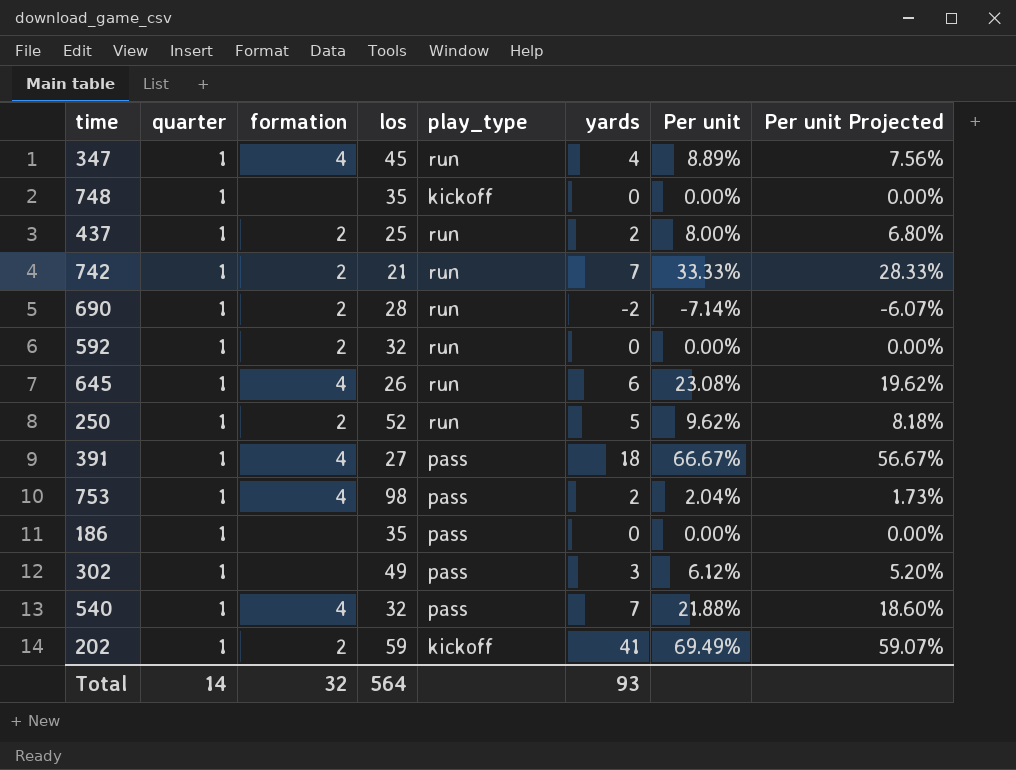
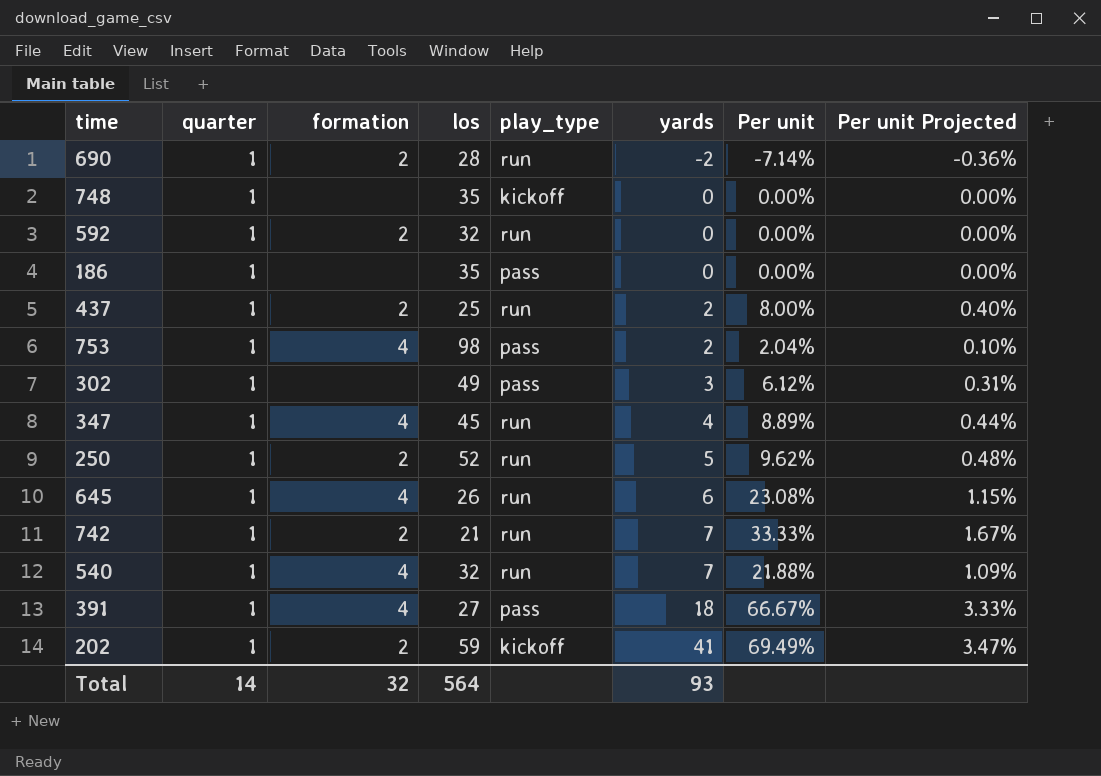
row order: none -> yards ascending
column Per unit Projected | formula: [Per unit] * 0.85 -> [Per unit] * 0.05
540 | play_type: pass -> run

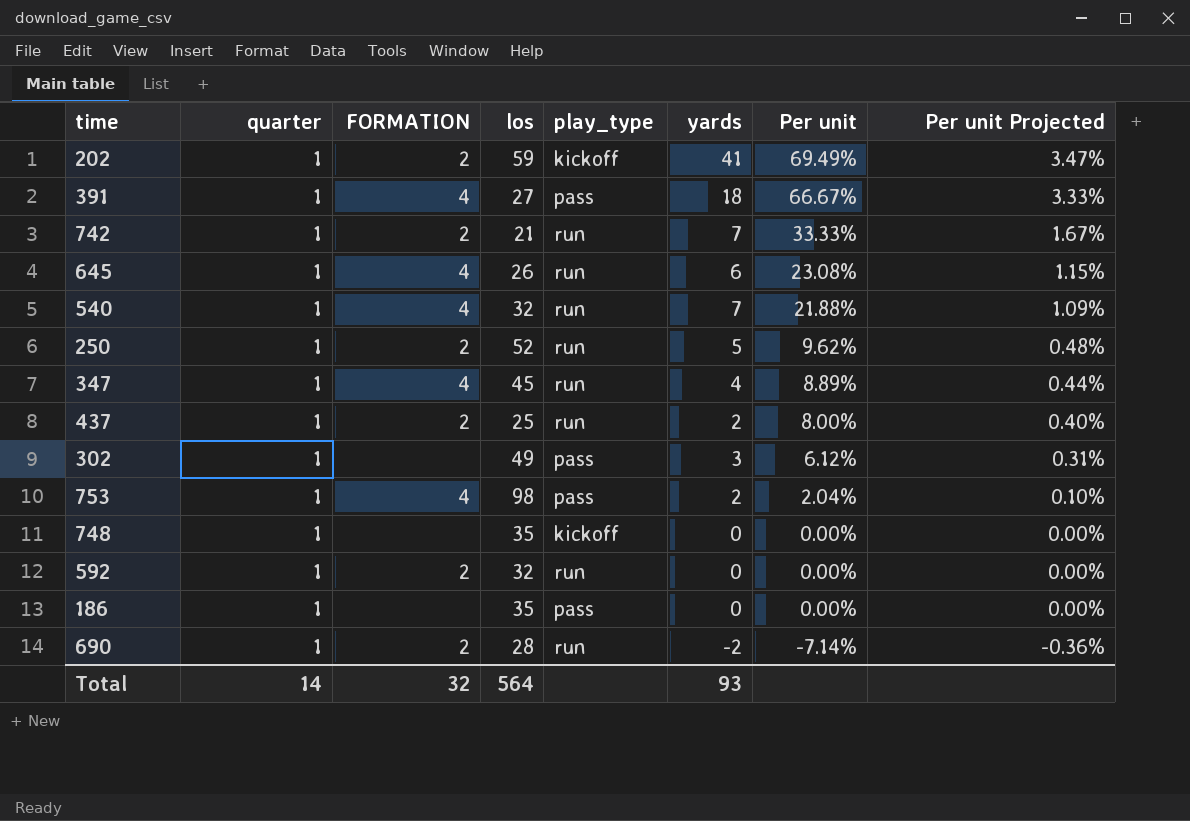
row order: yards ascending -> Per unit descending
column name: formation -> FORMATION

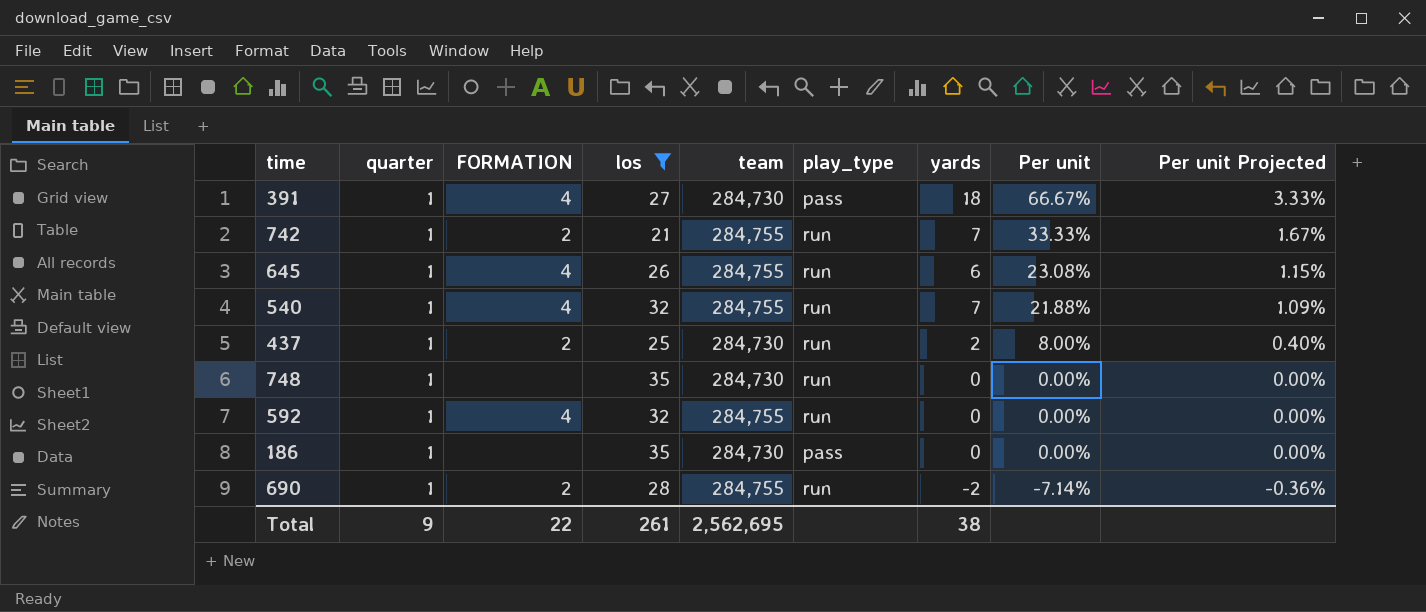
filter: none -> los <= 35
column team | position: none -> 5
748 | play_type: kickoff -> run
592 | FORMATION: 2 -> 4
Total | quarter: 14 -> 9
Total | FORMATION: 32 -> 22
Total | los: 564 -> 261
Total | yards: 93 -> 38

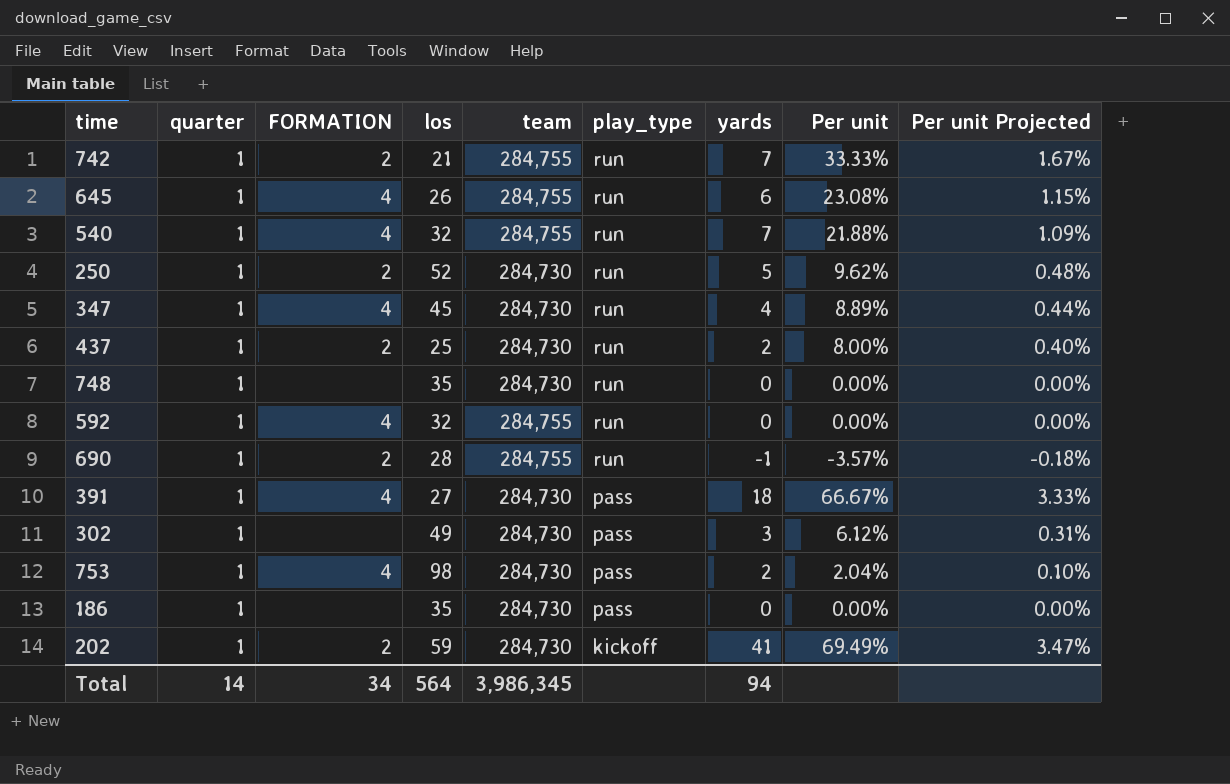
filter: los <= 35 -> none
row order: Per unit descending -> play_type descending
690 | yards: -2 -> -1
690 | Per unit: -7.14% -> -3.57%
690 | Per unit Projected: -0.36% -> -0.18%
Total | quarter: 9 -> 14
Total | FORMATION: 22 -> 34
Total | los: 261 -> 564
Total | team: 2,562,695 -> 3,986,345
Total | yards: 38 -> 94

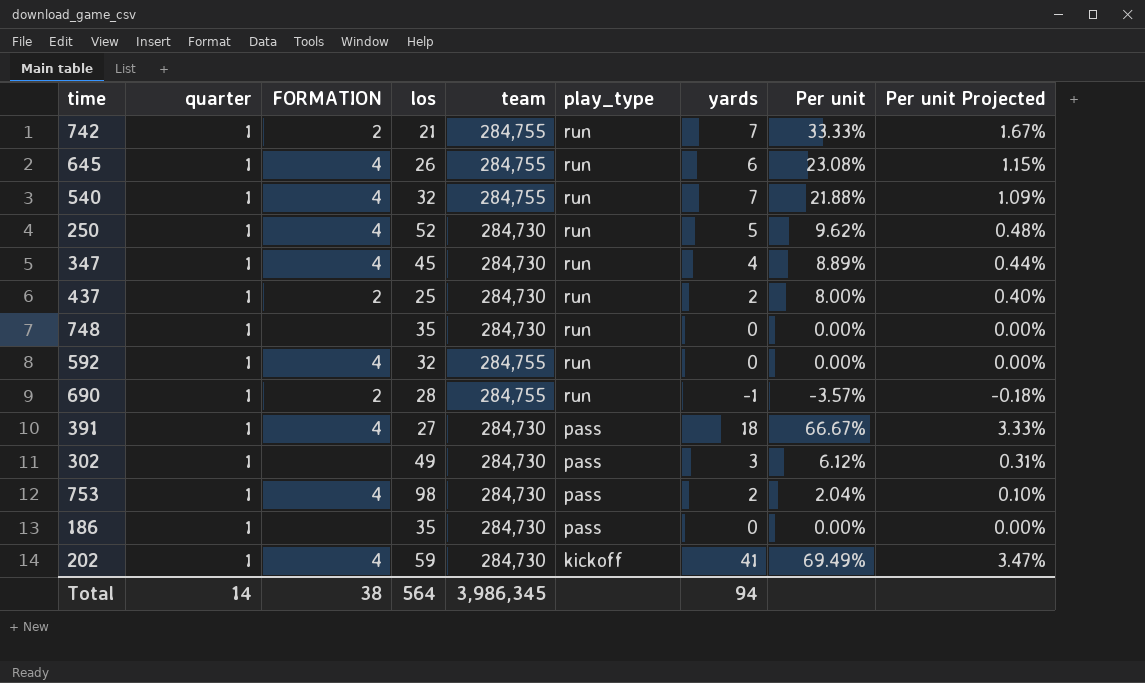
250 | FORMATION: 2 -> 4
202 | FORMATION: 2 -> 4
Total | FORMATION: 34 -> 38

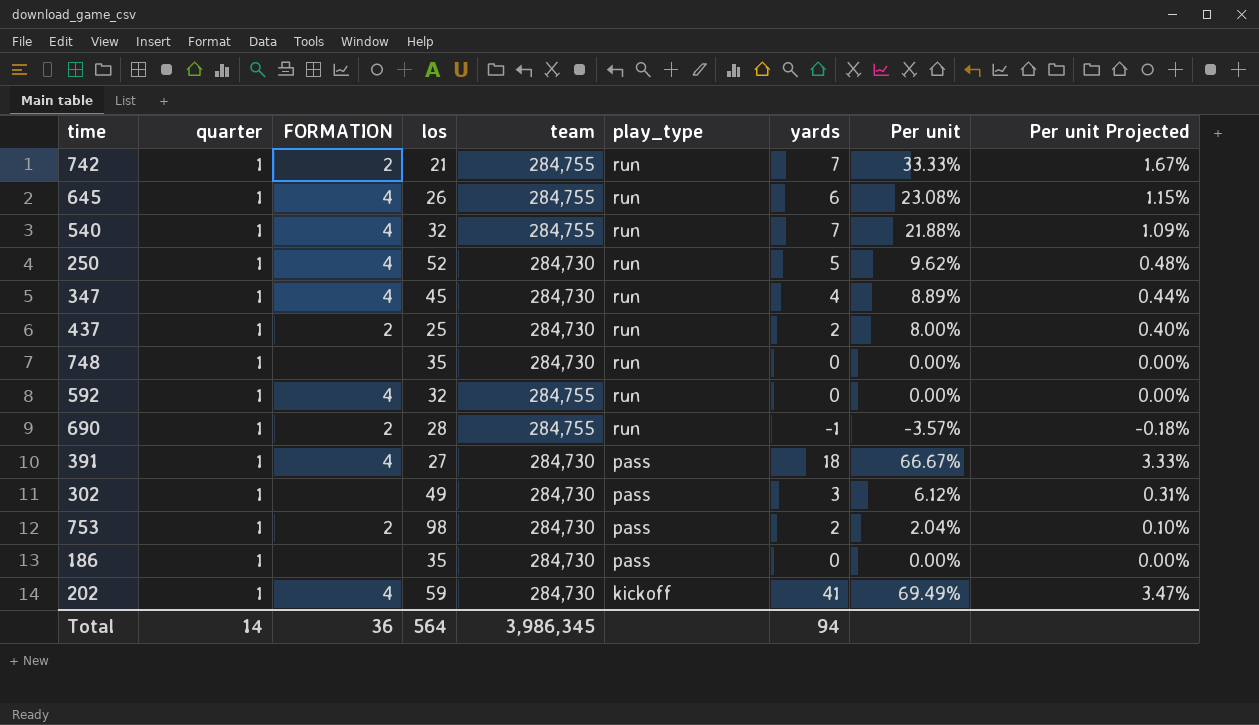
753 | FORMATION: 4 -> 2
Total | FORMATION: 38 -> 36

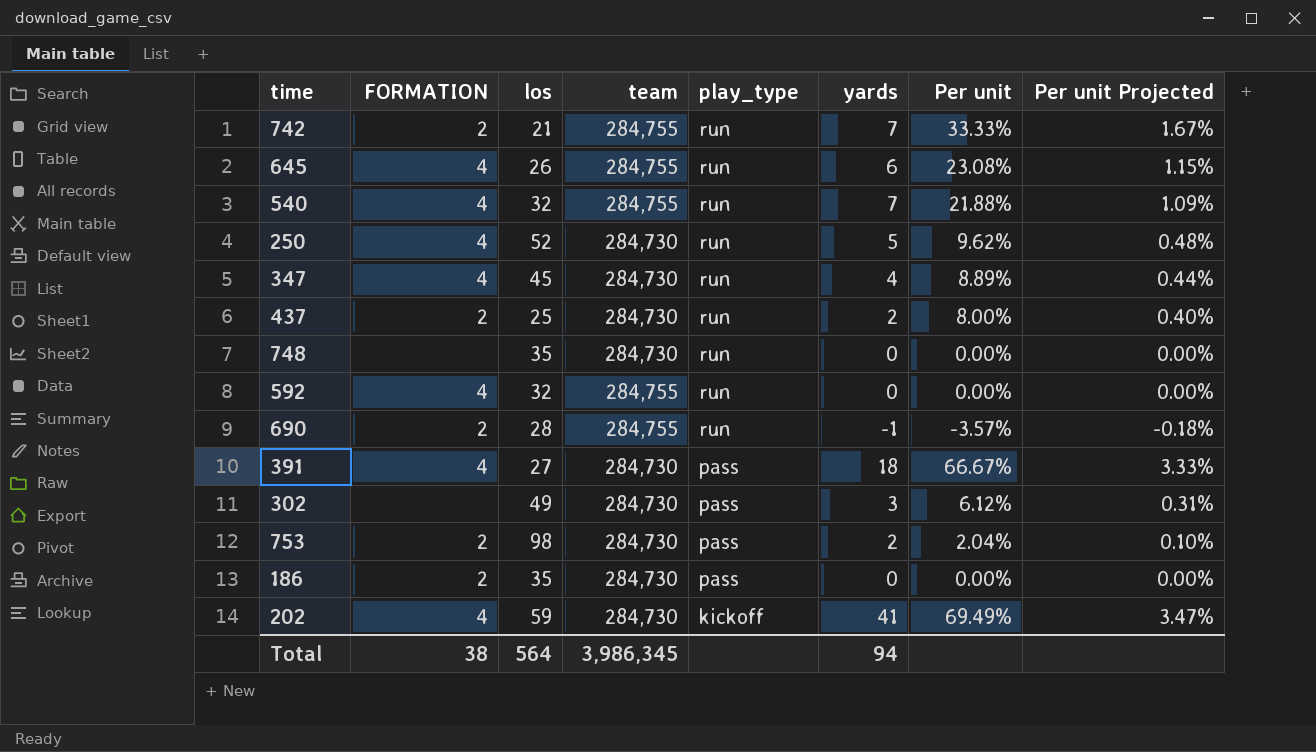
column quarter | position: 2 -> none
186 | FORMATION: none -> 2
Total | FORMATION: 36 -> 38

